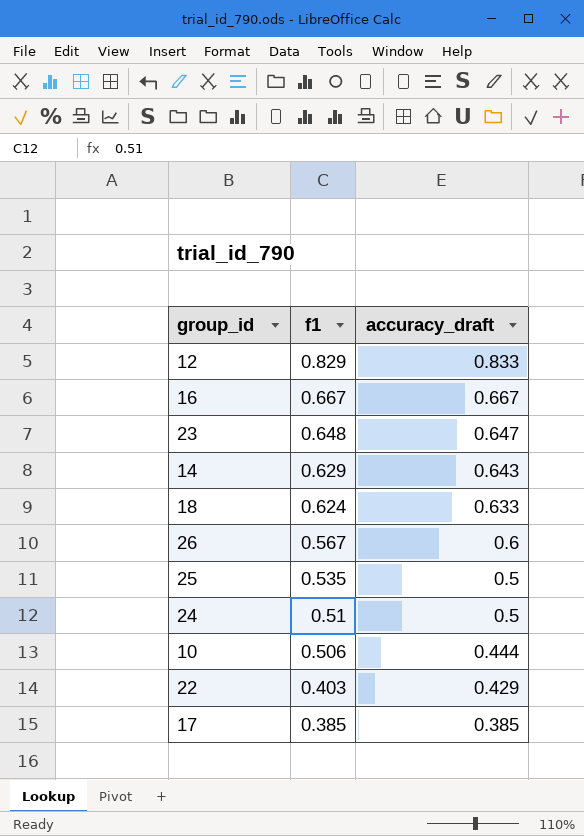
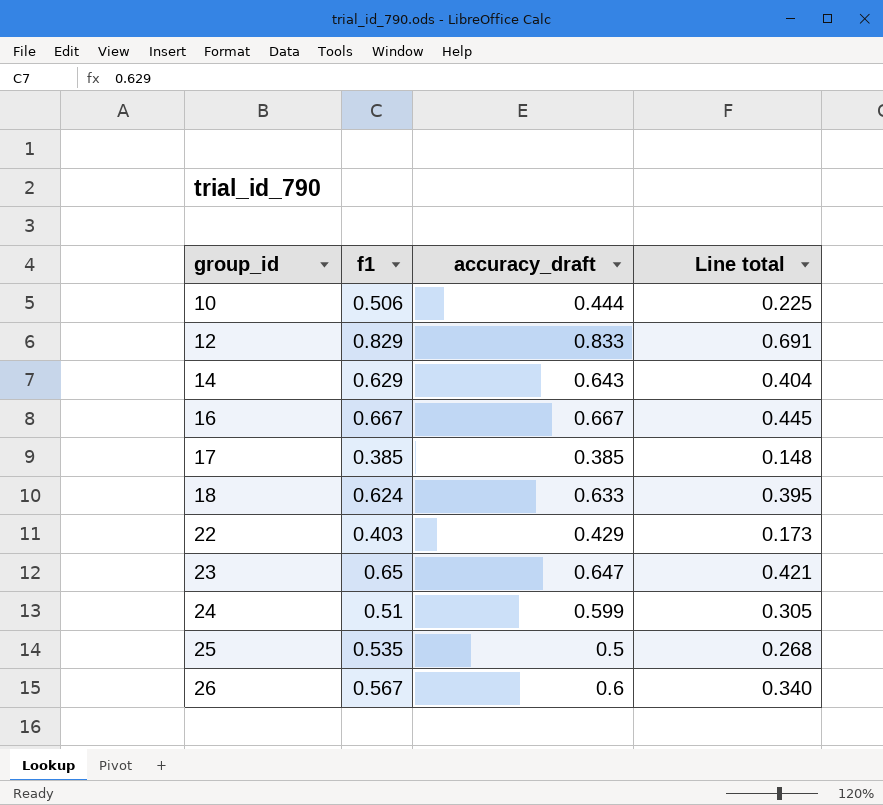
row order: f1 descending -> group_id ascending
column Line total | formula: none -> [f1] * [accuracy_draft]
23 | f1: 0.648 -> 0.65
24 | accuracy_draft: 0.5 -> 0.599

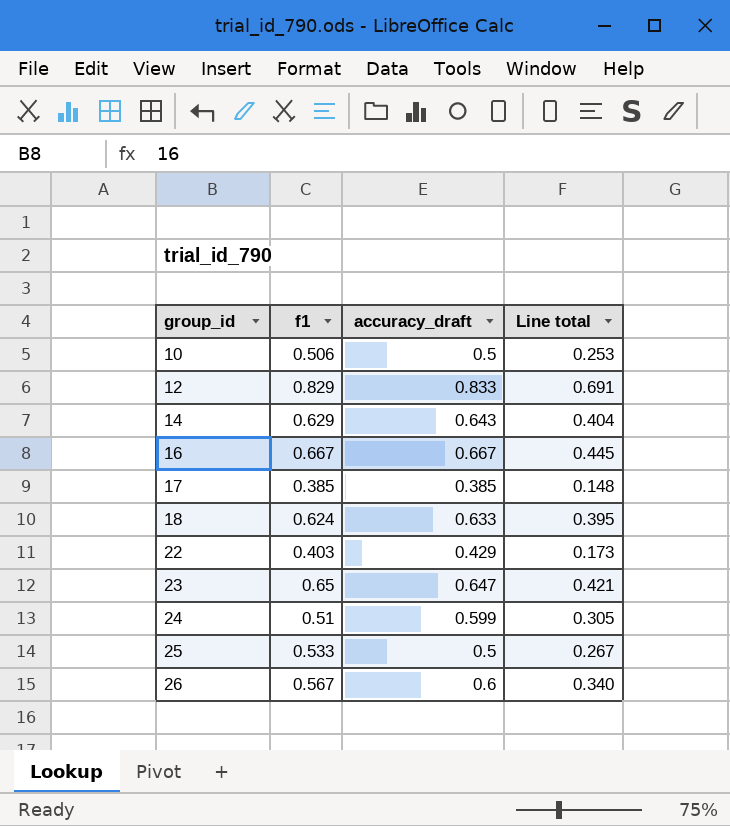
10 | accuracy_draft: 0.444 -> 0.5
10 | Line total: 0.225 -> 0.253
25 | f1: 0.535 -> 0.533
25 | Line total: 0.268 -> 0.267

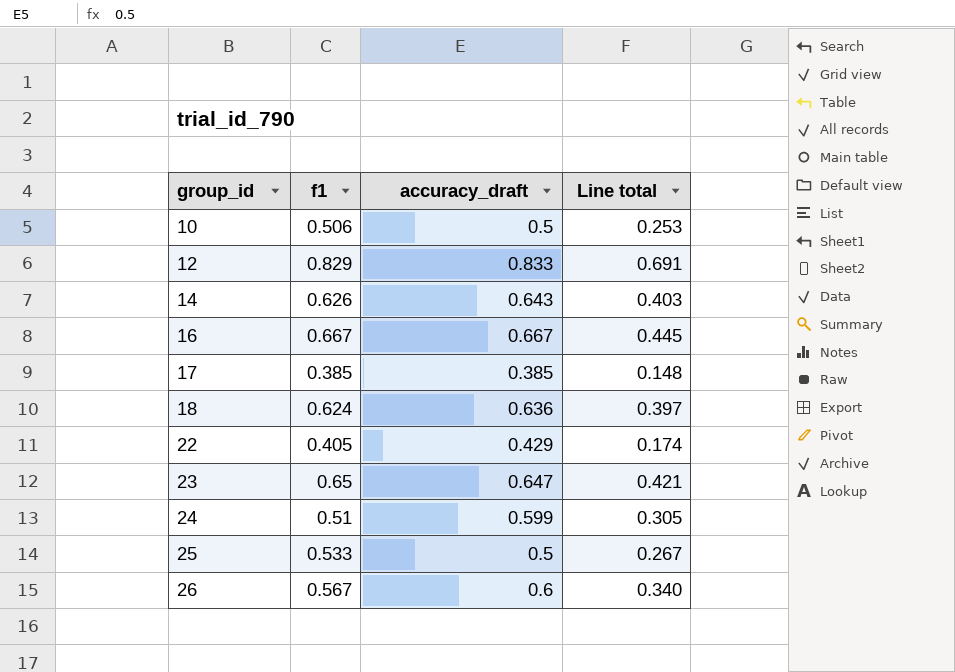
14 | f1: 0.629 -> 0.626
14 | Line total: 0.404 -> 0.403
18 | accuracy_draft: 0.633 -> 0.636
18 | Line total: 0.395 -> 0.397
22 | f1: 0.403 -> 0.405
22 | Line total: 0.173 -> 0.174

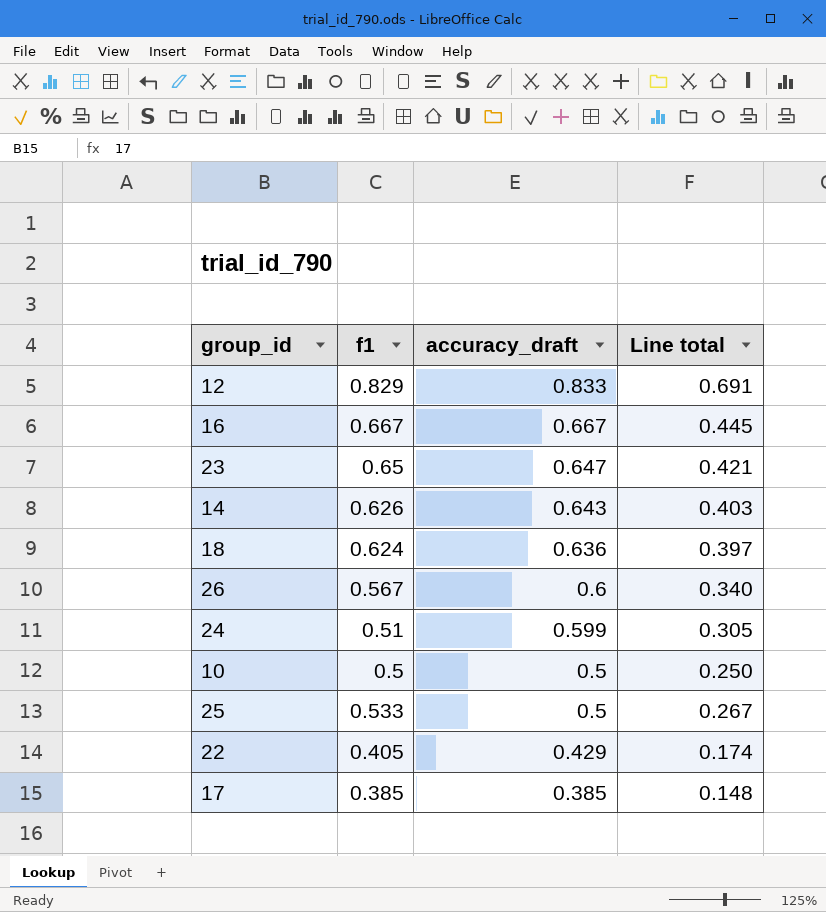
row order: group_id ascending -> accuracy_draft descending
10 | f1: 0.506 -> 0.5
10 | Line total: 0.253 -> 0.250

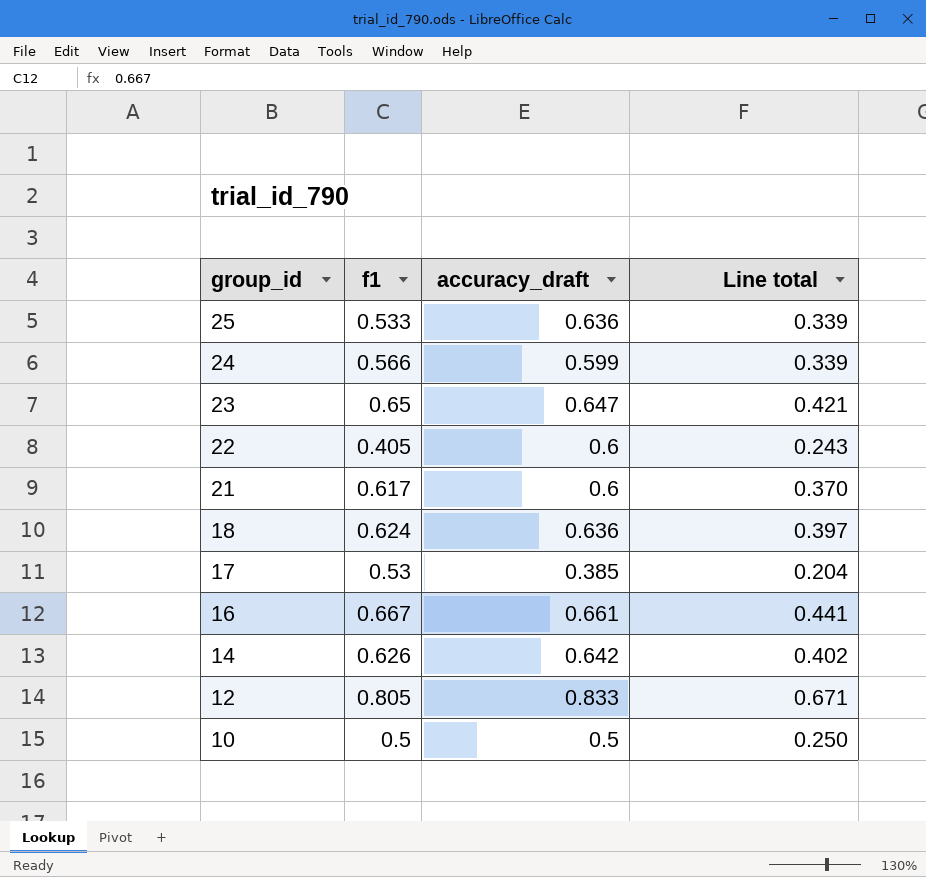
row order: accuracy_draft descending -> group_id descending
row 26: 0.567 | 0.6 | 0.340 -> none
25 | accuracy_draft: 0.5 -> 0.636
25 | Line total: 0.267 -> 0.339
24 | f1: 0.51 -> 0.566
24 | Line total: 0.305 -> 0.339
22 | accuracy_draft: 0.429 -> 0.6
22 | Line total: 0.174 -> 0.243
row 21: none -> 0.617 | 0.6 | 0.370
17 | f1: 0.385 -> 0.53
17 | Line total: 0.148 -> 0.204
16 | accuracy_draft: 0.667 -> 0.661
16 | Line total: 0.445 -> 0.441
14 | accuracy_draft: 0.643 -> 0.642
14 | Line total: 0.403 -> 0.402
12 | f1: 0.829 -> 0.805
12 | Line total: 0.691 -> 0.671

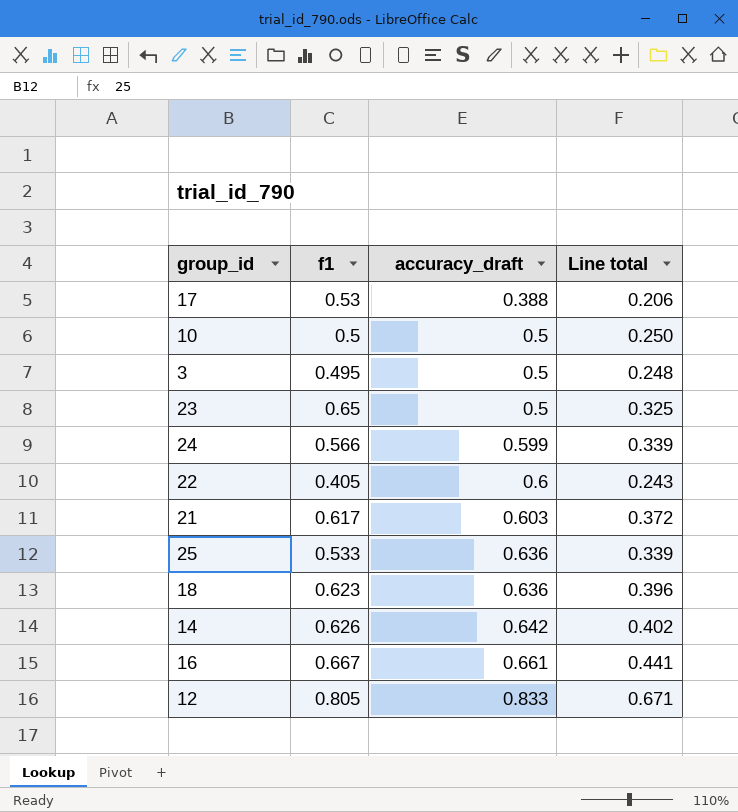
row order: group_id descending -> accuracy_draft ascending
17 | accuracy_draft: 0.385 -> 0.388
17 | Line total: 0.204 -> 0.206
row 3: none -> 0.495 | 0.5 | 0.248
23 | accuracy_draft: 0.647 -> 0.5
23 | Line total: 0.421 -> 0.325
21 | accuracy_draft: 0.6 -> 0.603
21 | Line total: 0.370 -> 0.372
18 | f1: 0.624 -> 0.623
18 | Line total: 0.397 -> 0.396

